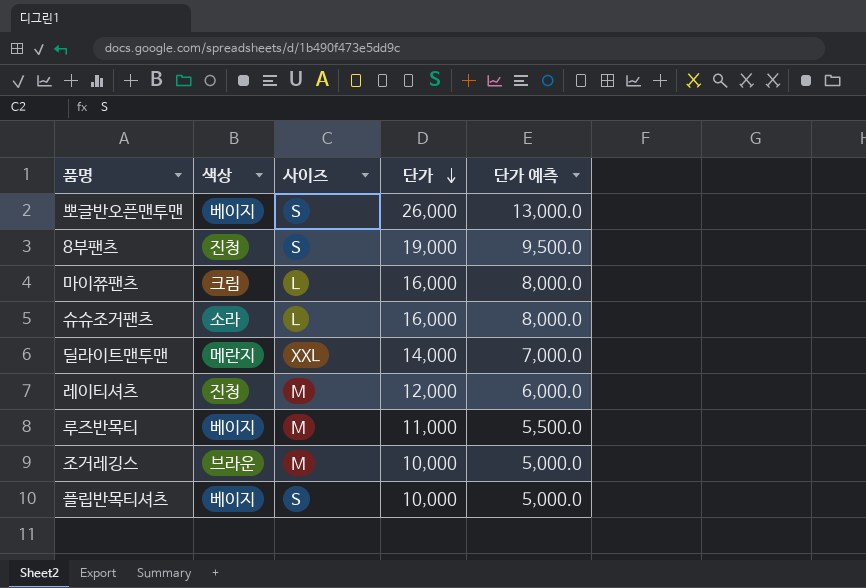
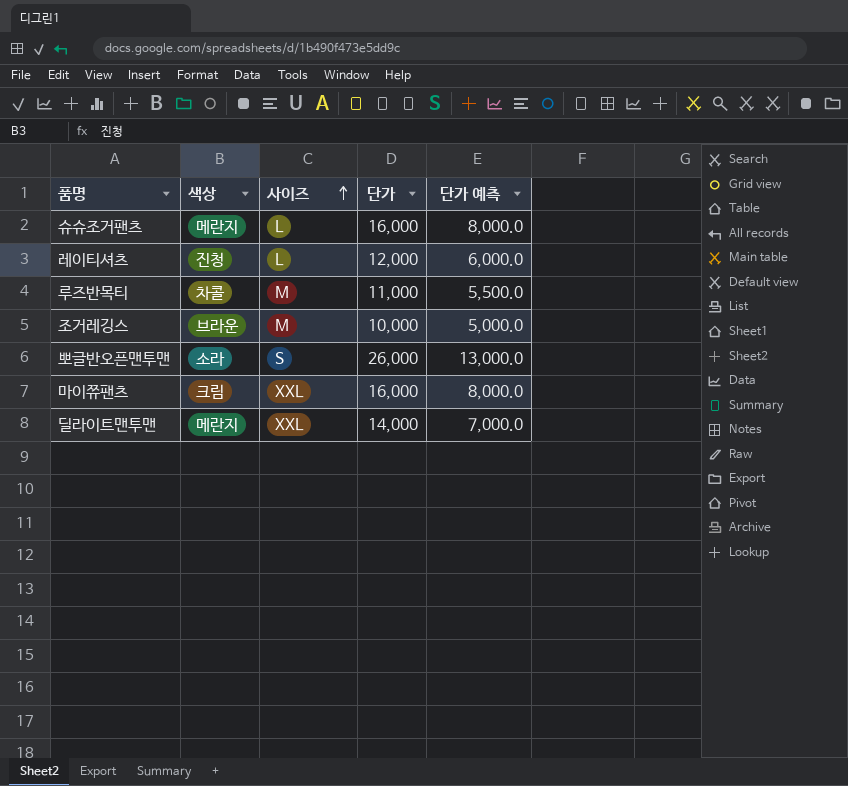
row order: 단가 descending -> 사이즈 ascending
row 8부팬츠: 진청 | S | 19,000 | 9,500.0 -> none
row 플립반목티셔츠: 베이지 | S | 10,000 | 5,000.0 -> none
슈슈조거팬츠 | 색상: 소라 -> 메란지
레이티셔츠 | 사이즈: M -> L
루즈반목티 | 색상: 베이지 -> 차콜
뽀글반오픈맨투맨 | 색상: 베이지 -> 소라
마이쮸팬츠 | 사이즈: L -> XXL

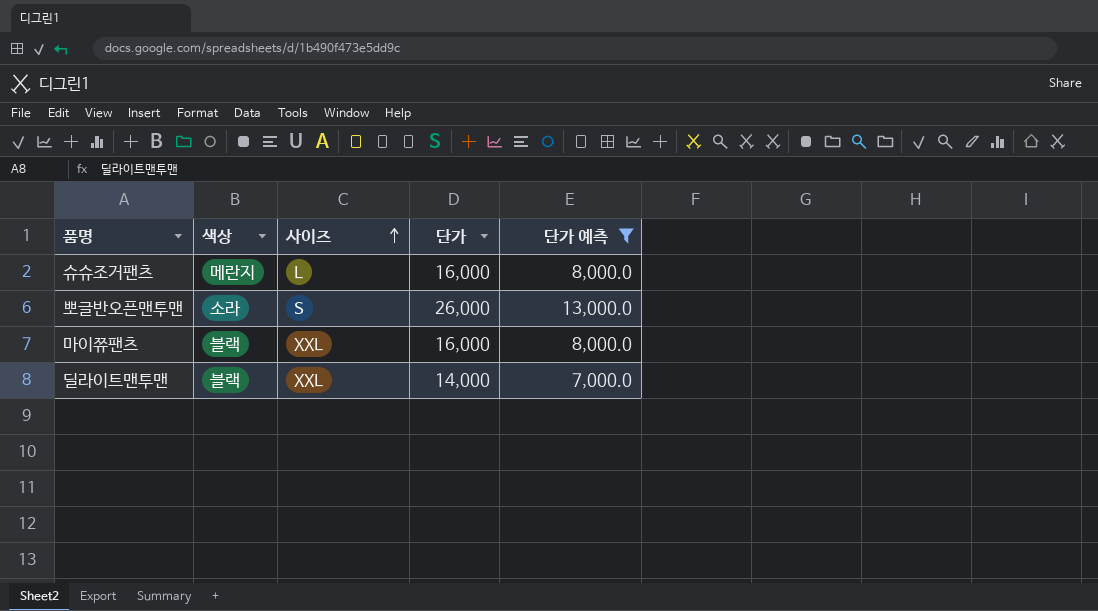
filter: none -> 단가 예측 >= 7,000.0
마이쮸팬츠 | 색상: 크림 -> 블랙
딜라이트맨투맨 | 색상: 메란지 -> 블랙

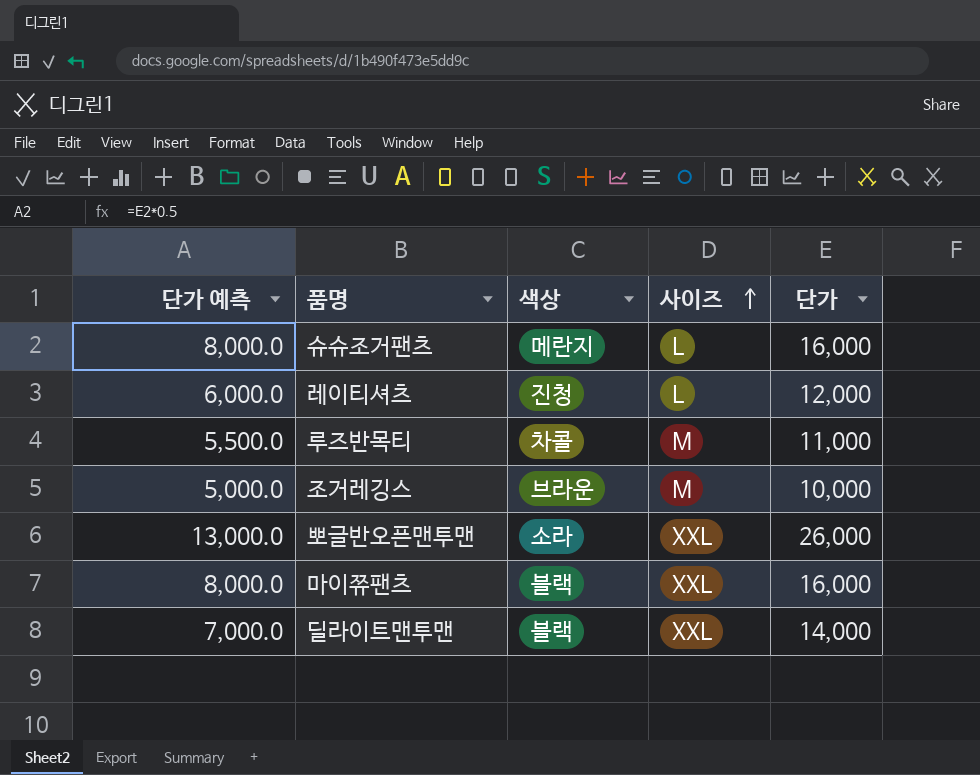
filter: 단가 예측 >= 7,000.0 -> none
column 단가 예측 | position: 5 -> 1
뽀글반오픈맨투맨 | 사이즈: S -> XXL

